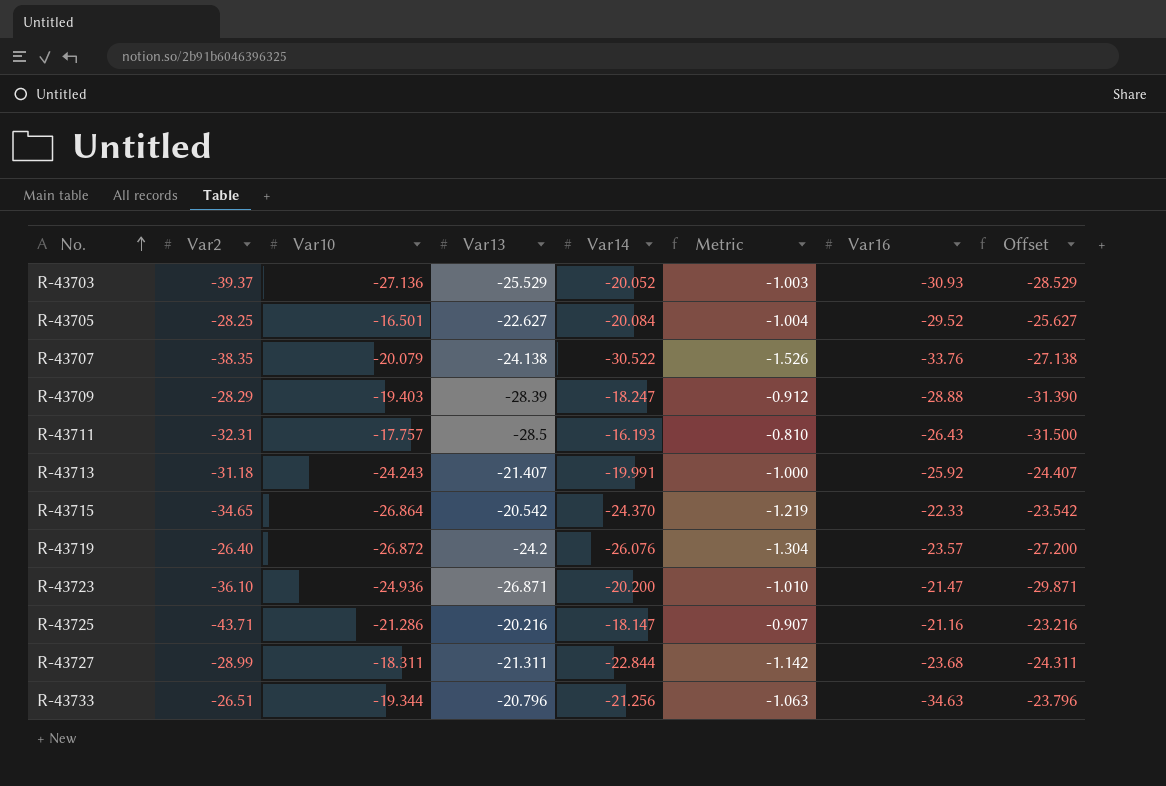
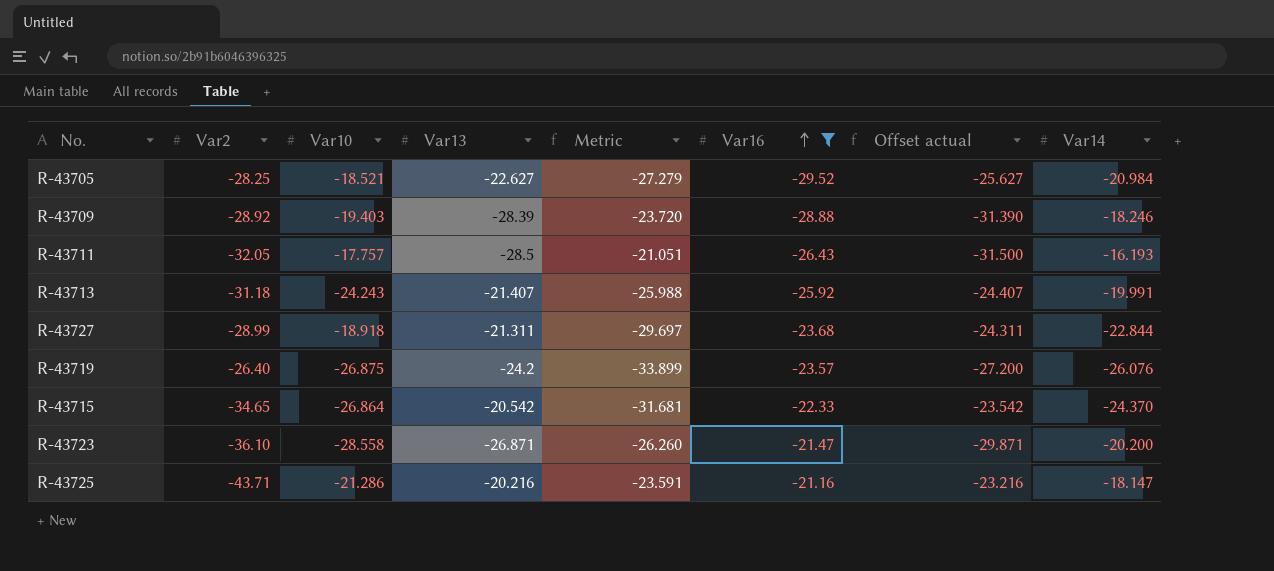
filter: none -> Var16 >= -29.52
row order: No. ascending -> Var16 ascending
column Metric | formula: [Var14] * 0.05 -> [Var14] * 1.3
column name: Offset -> Offset actual
column Var14 | position: 5 -> 8
R-43705 | Var10: -16.501 -> -18.521
R-43705 | Var14: -20.084 -> -20.984
R-43709 | Var2: -28.29 -> -28.92
R-43709 | Var14: -18.247 -> -18.246
R-43711 | Var2: -32.31 -> -32.05
R-43727 | Var10: -18.311 -> -18.918
R-43719 | Var10: -26.872 -> -26.875
R-43723 | Var10: -24.936 -> -28.558

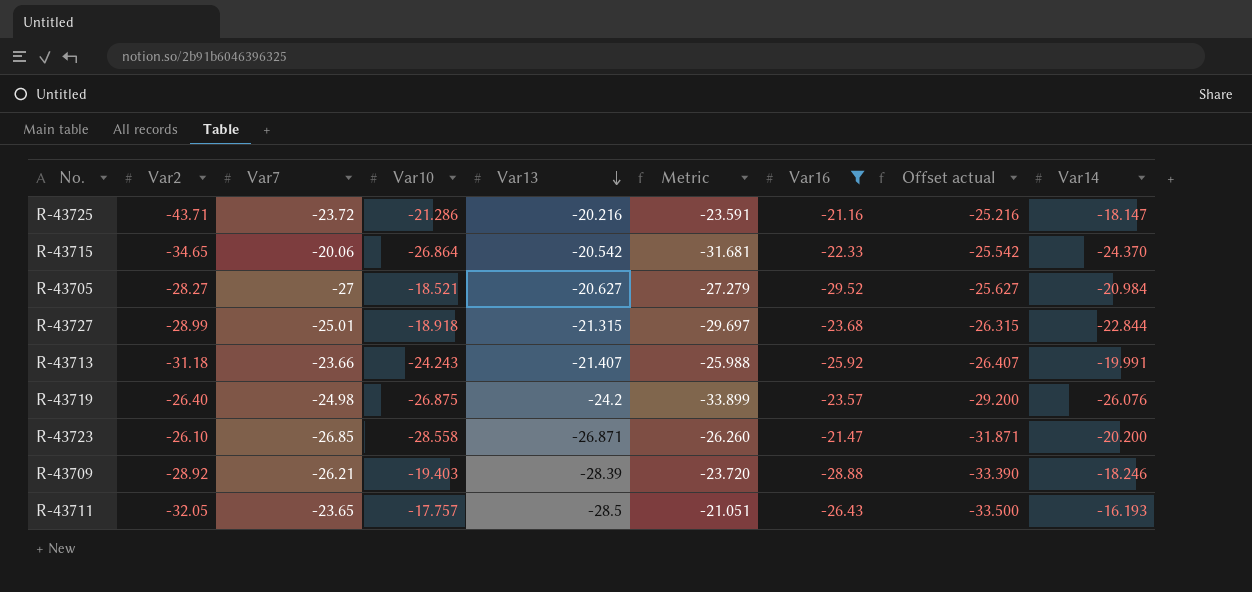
row order: Var16 ascending -> Var13 descending
column Var7 | position: none -> 3
column Offset actual | formula: [Var13] - 3 -> [Var13] - 5
R-43705 | Var2: -28.25 -> -28.27
R-43705 | Var13: -22.627 -> -20.627
R-43727 | Var13: -21.311 -> -21.315
R-43723 | Var2: -36.10 -> -26.10

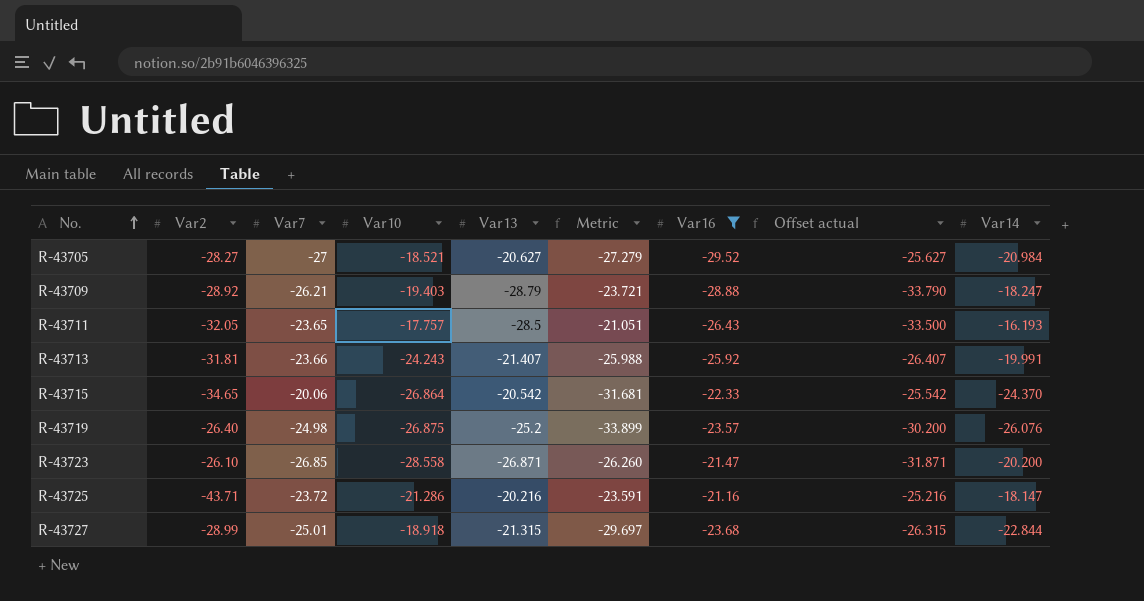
row order: Var13 descending -> No. ascending
R-43709 | Var13: -28.39 -> -28.79
R-43709 | Metric: -23.720 -> -23.721
R-43709 | Offset actual: -33.390 -> -33.790
R-43709 | Var14: -18.246 -> -18.247
R-43713 | Var2: -31.18 -> -31.81
R-43719 | Var13: -24.2 -> -25.2
R-43719 | Offset actual: -29.200 -> -30.200

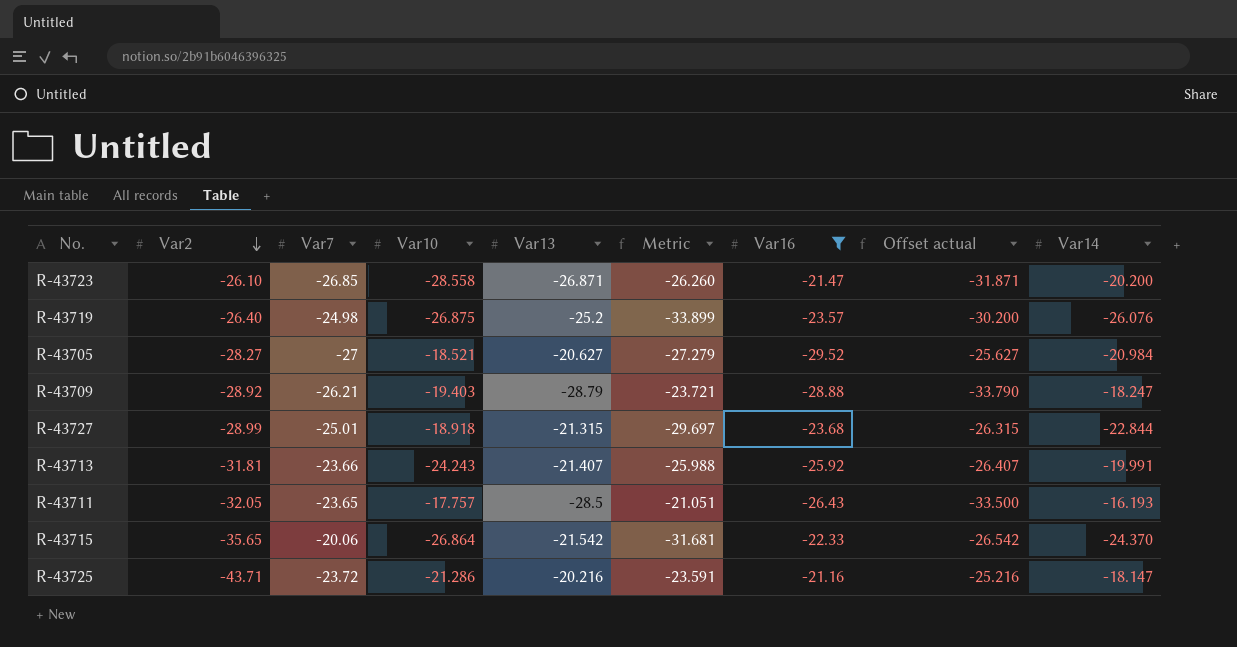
row order: No. ascending -> Var2 descending
R-43715 | Var2: -34.65 -> -35.65
R-43715 | Var13: -20.542 -> -21.542
R-43715 | Offset actual: -25.542 -> -26.542

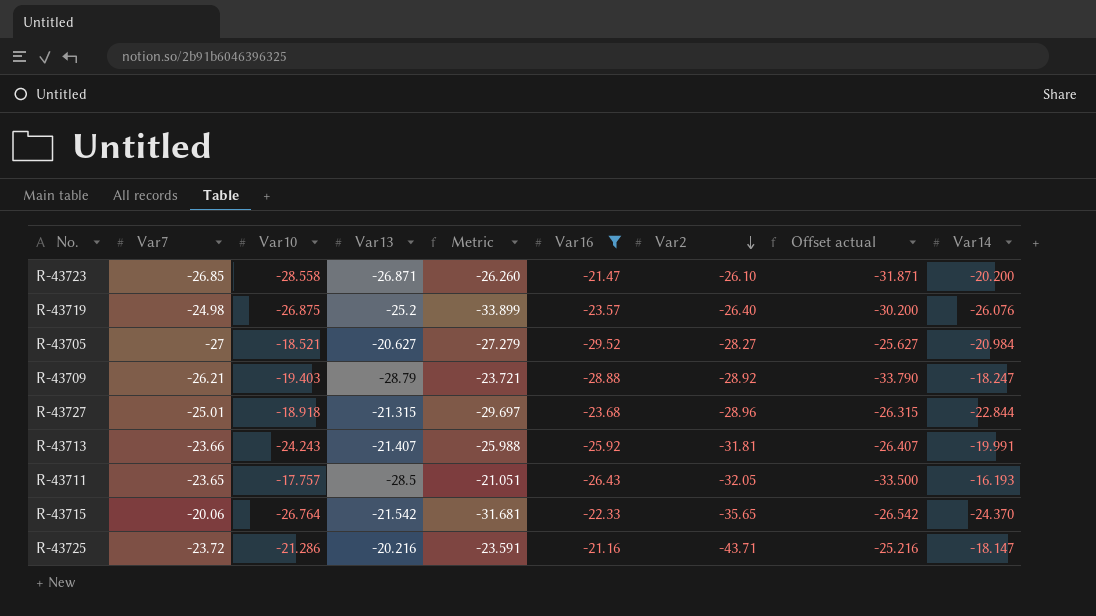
column Var2 | position: 2 -> 7
R-43727 | Var2: -28.99 -> -28.96
R-43715 | Var10: -26.864 -> -26.764

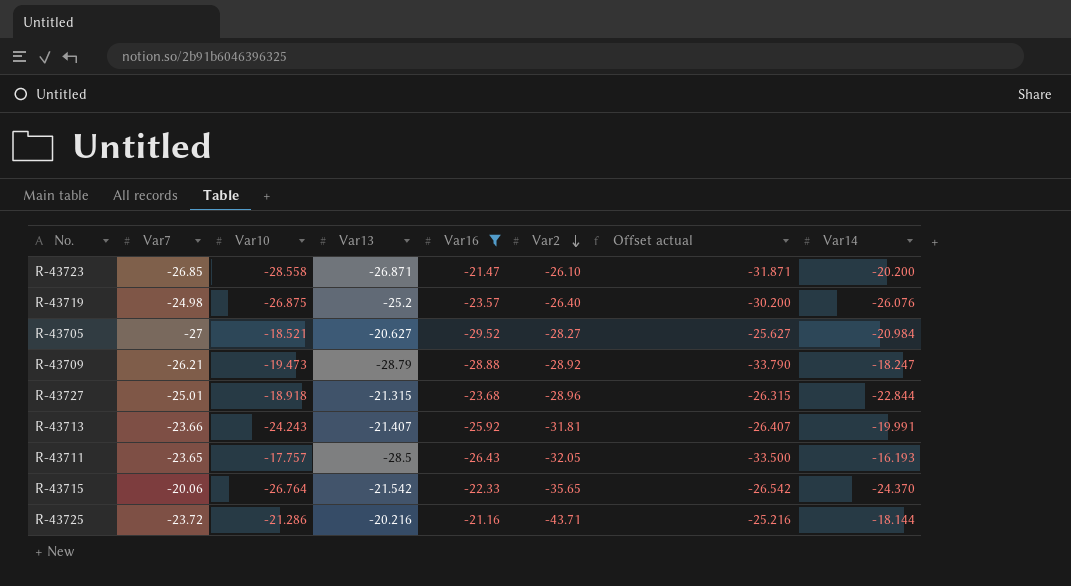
column Metric | formula: [Var14] * 1.3 -> none
R-43709 | Var10: -19.403 -> -19.473
R-43725 | Var14: -18.147 -> -18.144

